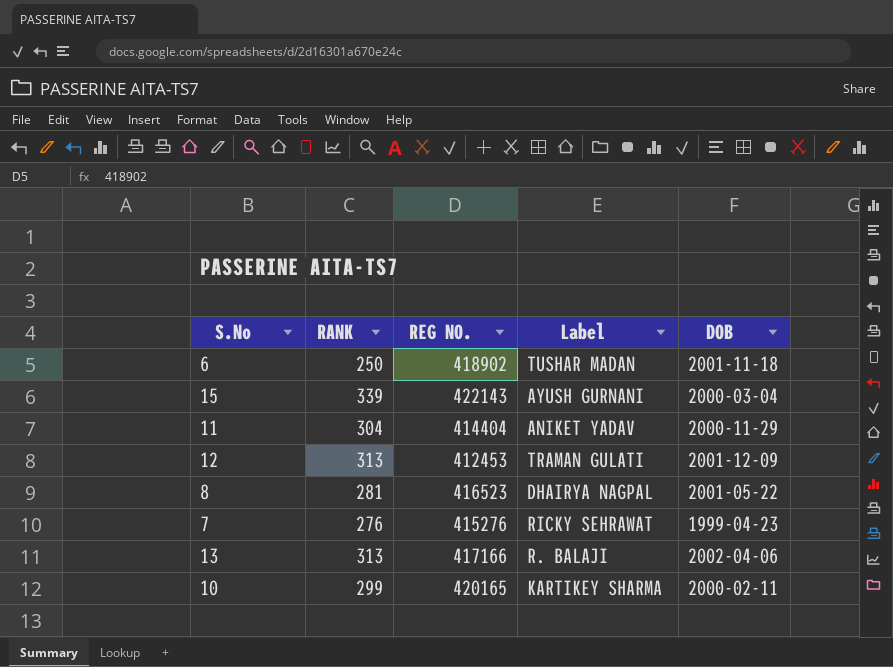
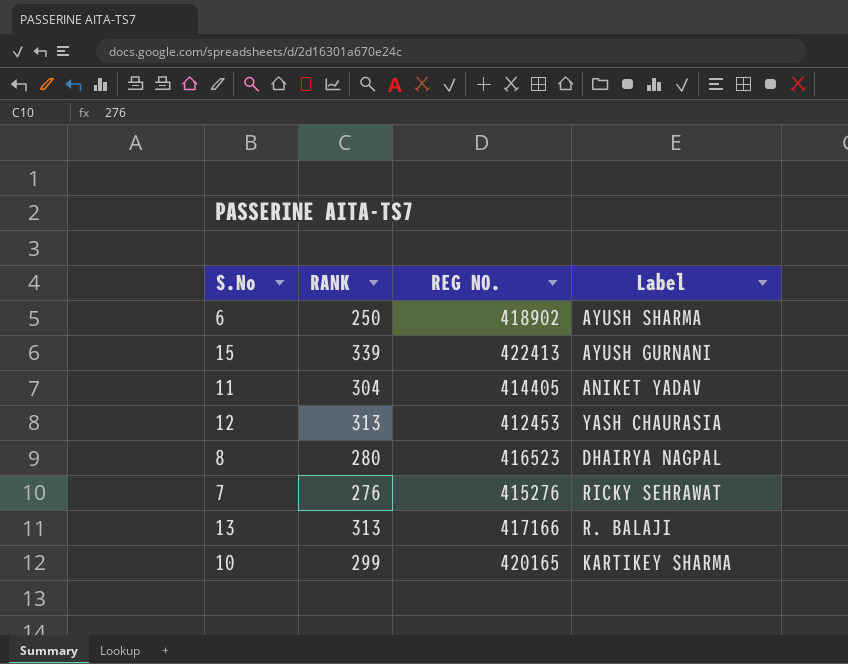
column DOB | position: 5 -> none
6 | Label: TUSHAR MADAN -> AYUSH SHARMA
15 | REG NO.: 422143 -> 422413
11 | REG NO.: 414404 -> 414405
12 | Label: TRAMAN GULATI -> YASH CHAURASIA
8 | RANK: 281 -> 280

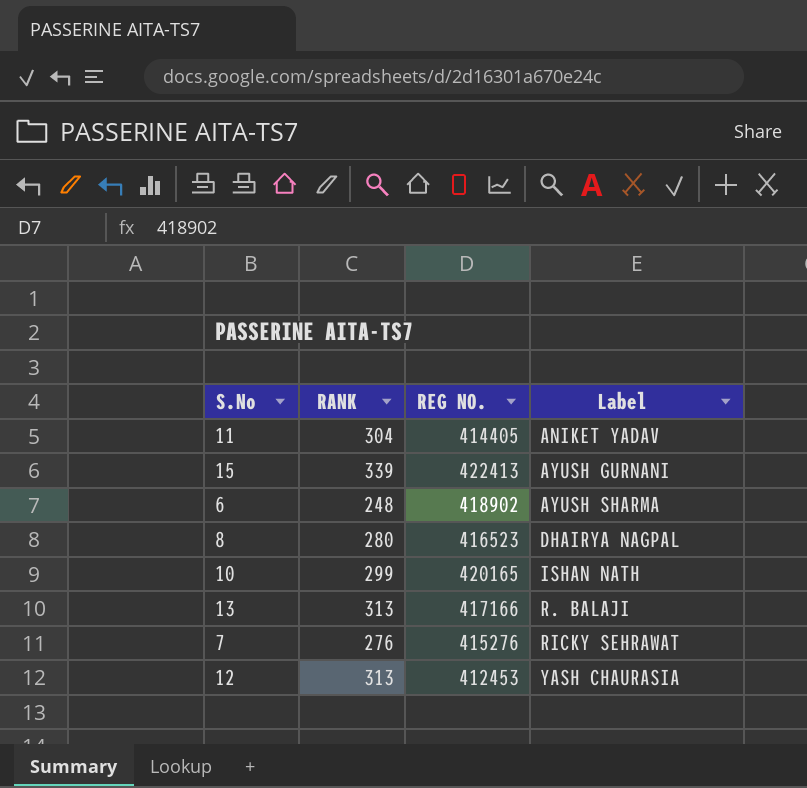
row order: none -> Label ascending
6 | RANK: 250 -> 248
10 | Label: KARTIKEY SHARMA -> ISHAN NATH

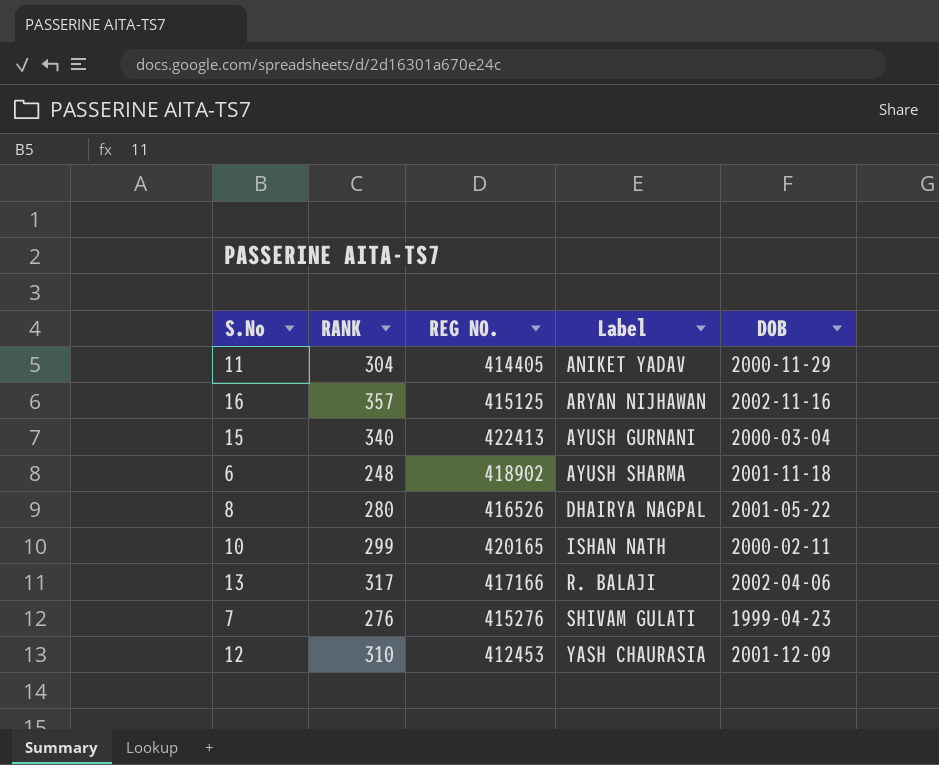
column DOB | position: none -> 5
row 16: none -> 357 | 415125 | ARYAN NIJHAWAN | 2002-11-16
15 | RANK: 339 -> 340
8 | REG NO.: 416523 -> 416526
13 | RANK: 313 -> 317
7 | Label: RICKY SEHRAWAT -> SHIVAM GULATI
12 | RANK: 313 -> 310

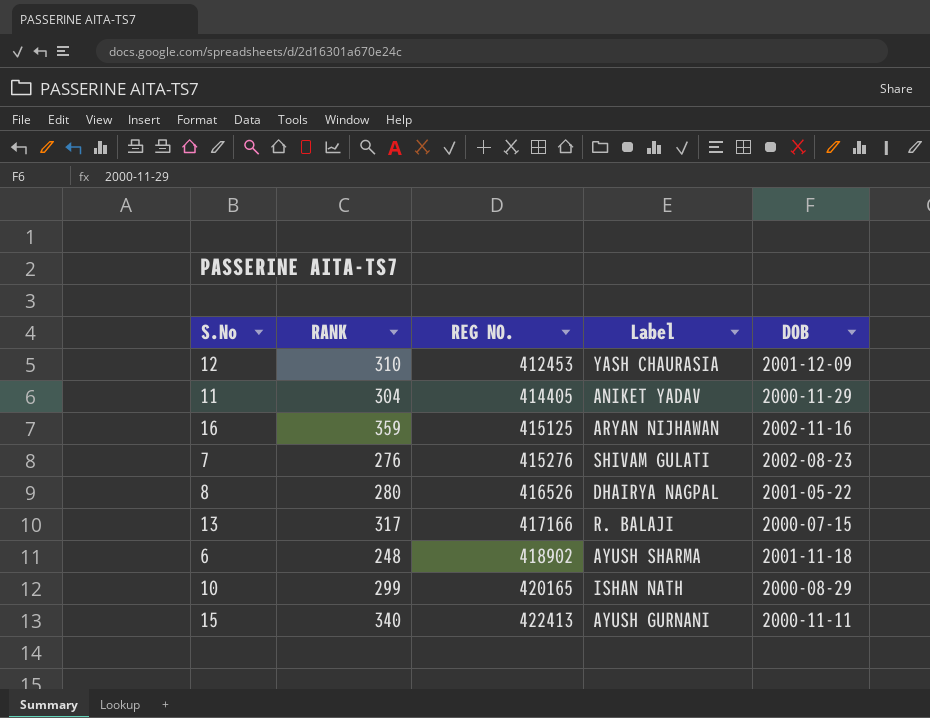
row order: Label ascending -> REG NO. ascending
16 | RANK: 357 -> 359
7 | DOB: 1999-04-23 -> 2002-08-23
13 | DOB: 2002-04-06 -> 2000-07-15
10 | DOB: 2000-02-11 -> 2000-08-29
15 | DOB: 2000-03-04 -> 2000-11-11

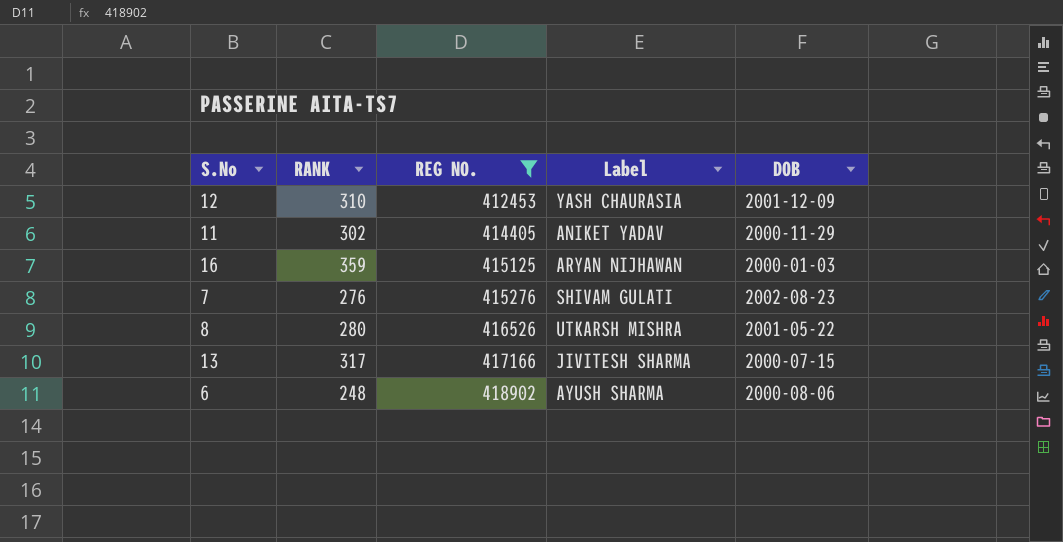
filter: none -> REG NO. <= 418902
11 | RANK: 304 -> 302
16 | DOB: 2002-11-16 -> 2000-01-03
8 | Label: DHAIRYA NAGPAL -> UTKARSH MISHRA
13 | Label: R. BALAJI -> JIVITESH SHARMA
6 | DOB: 2001-11-18 -> 2000-08-06

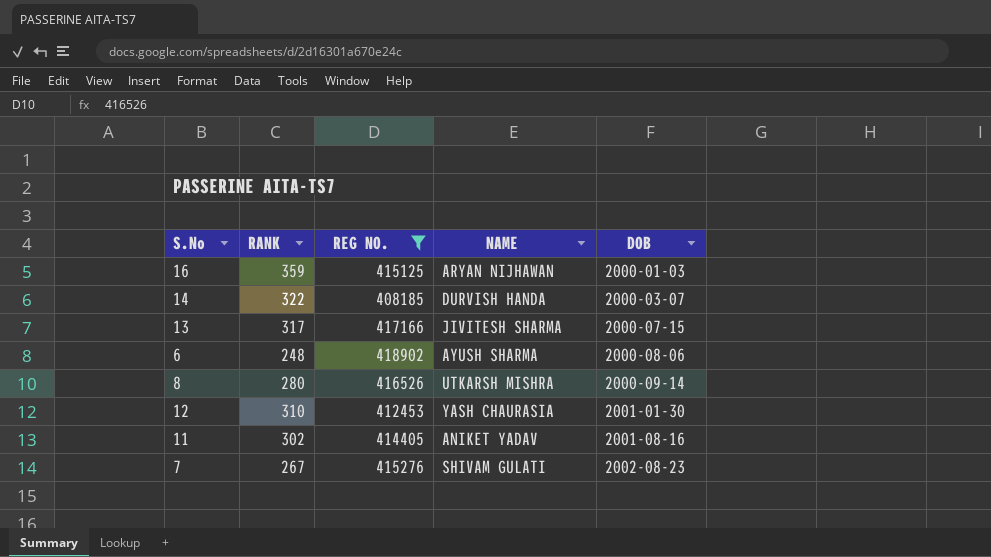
row order: REG NO. ascending -> DOB ascending
column name: Label -> NAME
row 14: none -> 322 | 408185 | DURVISH HANDA | 2000-03-07
8 | DOB: 2001-05-22 -> 2000-09-14
12 | DOB: 2001-12-09 -> 2001-01-30
11 | DOB: 2000-11-29 -> 2001-08-16
7 | RANK: 276 -> 267

